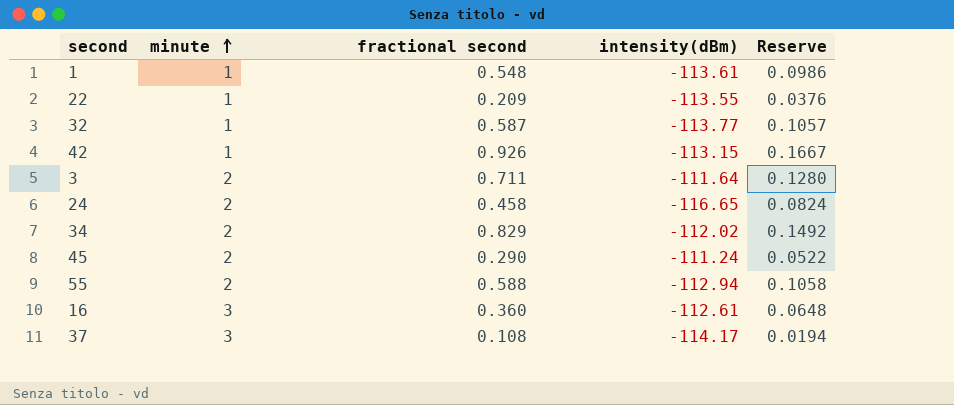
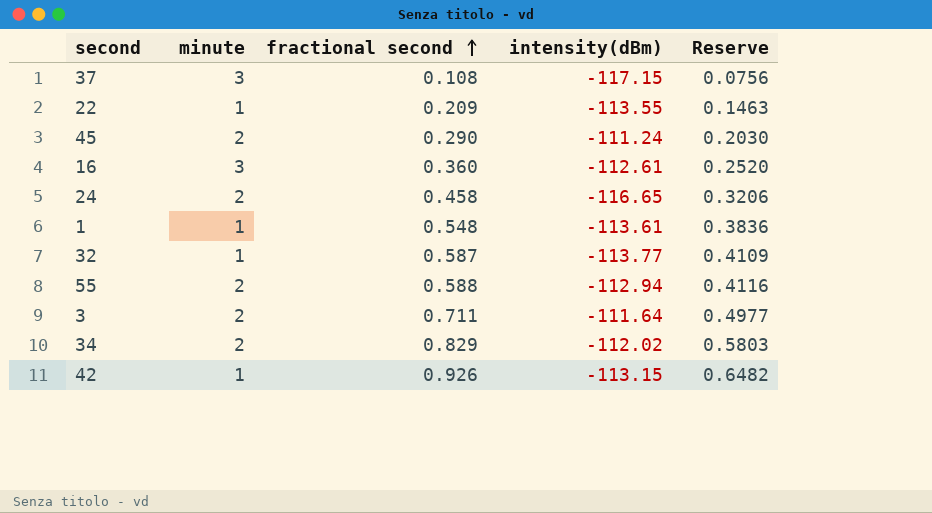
row order: minute ascending -> fractional second ascending
column Reserve | formula: [fractional second] * 0.18 -> [fractional second] * 0.7
37 | intensity(dBm): -114.17 -> -117.15

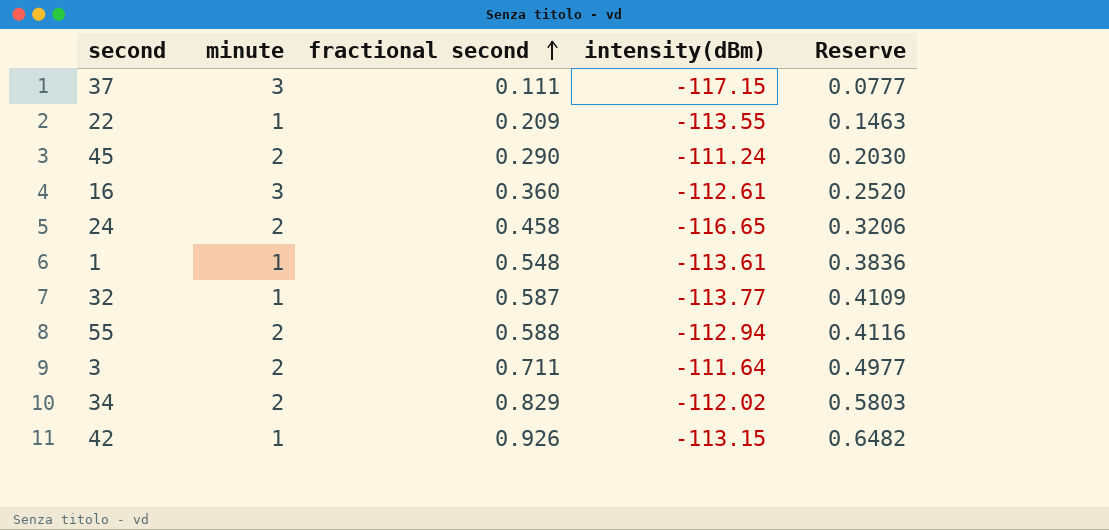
37 | fractional second: 0.108 -> 0.111
37 | Reserve: 0.0756 -> 0.0777

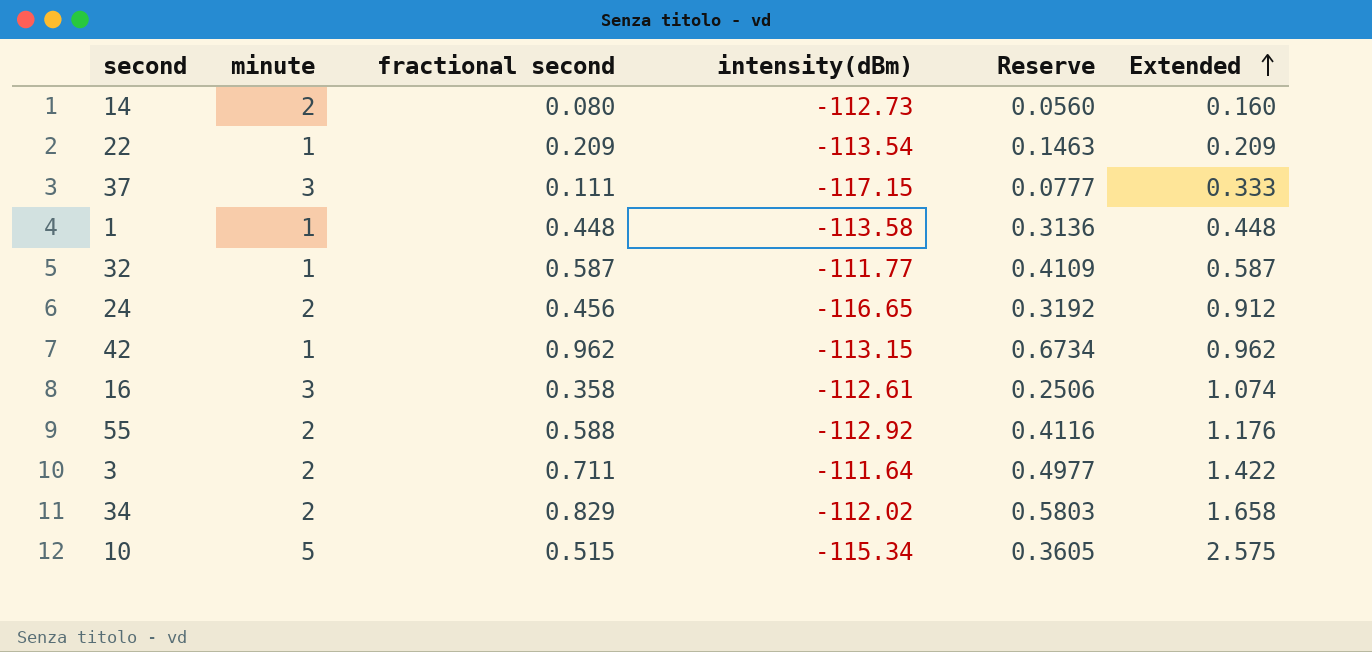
row order: fractional second ascending -> Extended ascending
column Extended | formula: none -> [minute] * [fractional second]
row 45: 2 | 0.290 | -111.24 | 0.2030 -> none
row 14: none -> 2 | 0.080 | -112.73 | 0.0560 | 0.160
22 | intensity(dBm): -113.55 -> -113.54
1 | fractional second: 0.548 -> 0.448
1 | intensity(dBm): -113.61 -> -113.58
1 | Reserve: 0.3836 -> 0.3136
32 | intensity(dBm): -113.77 -> -111.77
24 | fractional second: 0.458 -> 0.456
24 | Reserve: 0.3206 -> 0.3192
42 | fractional second: 0.926 -> 0.962
42 | Reserve: 0.6482 -> 0.6734
16 | fractional second: 0.360 -> 0.358
16 | Reserve: 0.2520 -> 0.2506
55 | intensity(dBm): -112.94 -> -112.92
row 10: none -> 5 | 0.515 | -115.34 | 0.3605 | 2.575

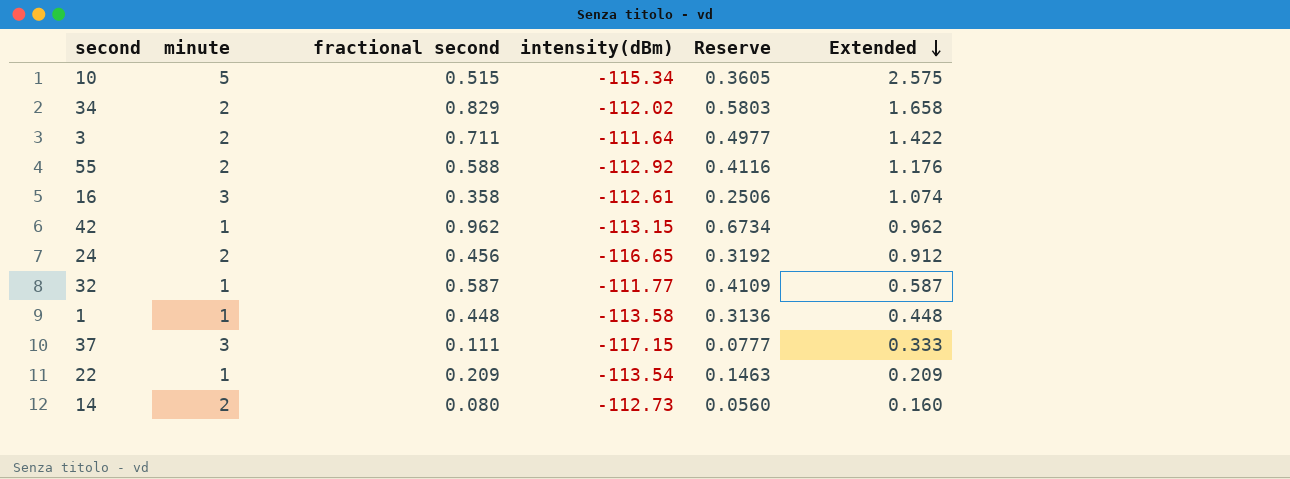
row order: Extended ascending -> Extended descending

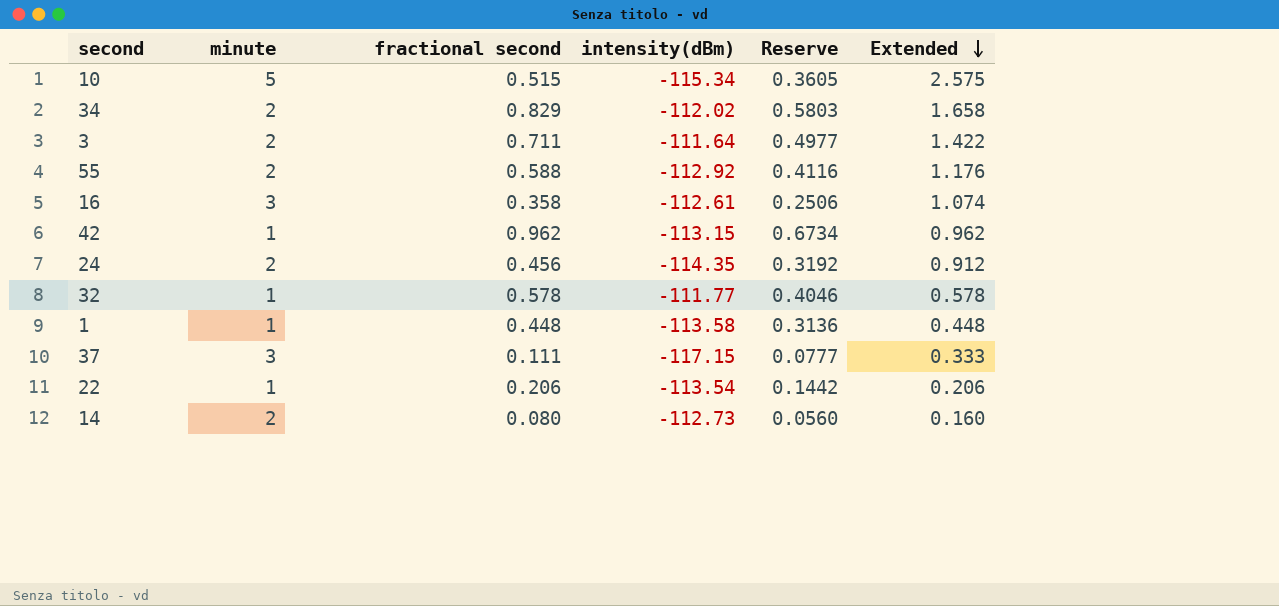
24 | intensity(dBm): -116.65 -> -114.35
32 | fractional second: 0.587 -> 0.578
32 | Reserve: 0.4109 -> 0.4046
32 | Extended: 0.587 -> 0.578
22 | fractional second: 0.209 -> 0.206
22 | Reserve: 0.1463 -> 0.1442
22 | Extended: 0.209 -> 0.206

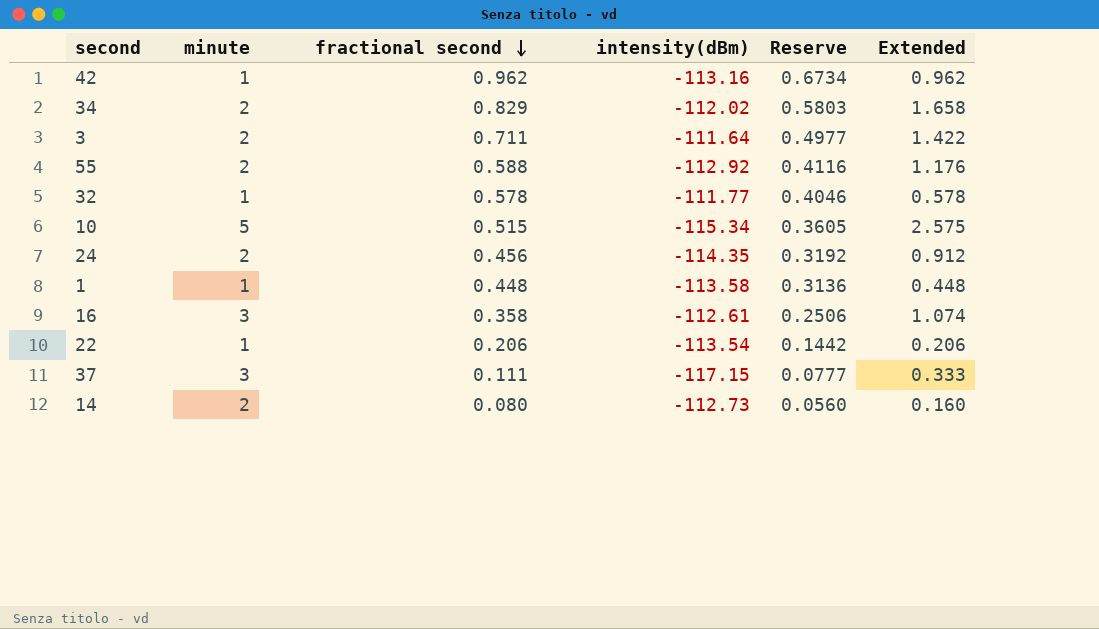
row order: Extended descending -> fractional second descending
42 | intensity(dBm): -113.15 -> -113.16

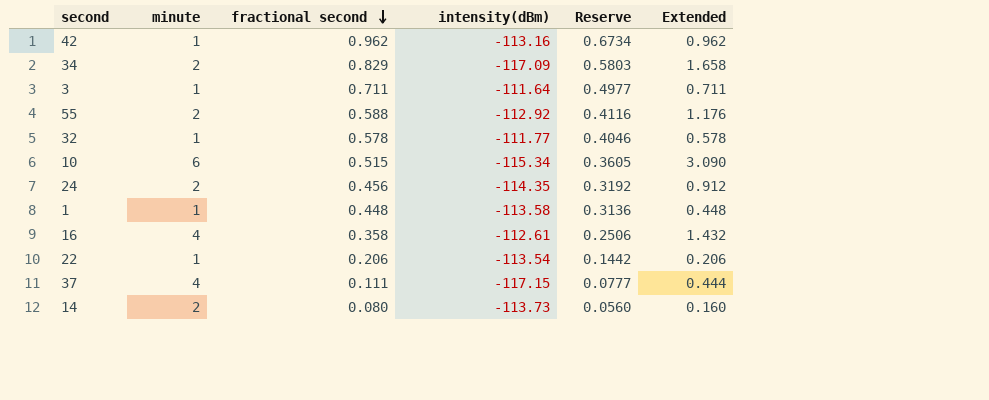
34 | intensity(dBm): -112.02 -> -117.09
3 | minute: 2 -> 1
3 | Extended: 1.422 -> 0.711
10 | minute: 5 -> 6
10 | Extended: 2.575 -> 3.090
16 | minute: 3 -> 4
16 | Extended: 1.074 -> 1.432
37 | minute: 3 -> 4
37 | Extended: 0.333 -> 0.444
14 | intensity(dBm): -112.73 -> -113.73

